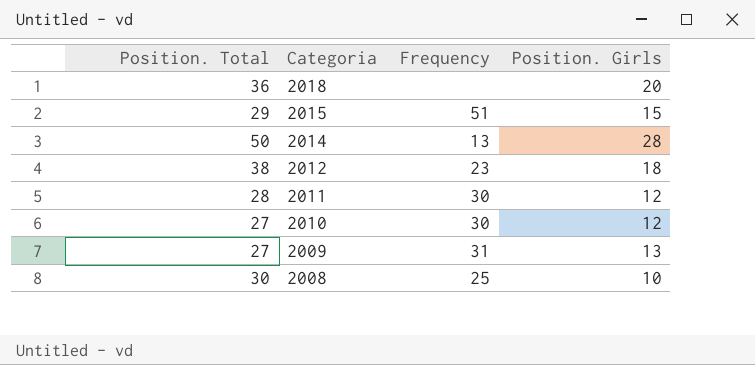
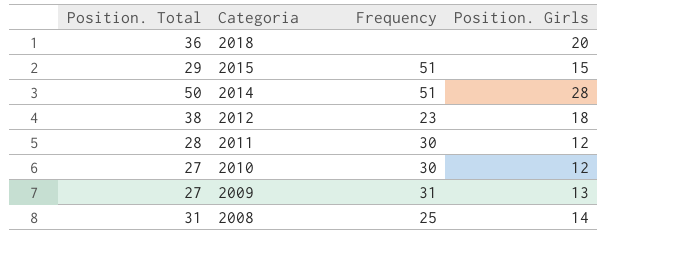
2014 | Frequency: 13 -> 51
2008 | Position. Total: 30 -> 31
2008 | Position. Girls: 10 -> 14

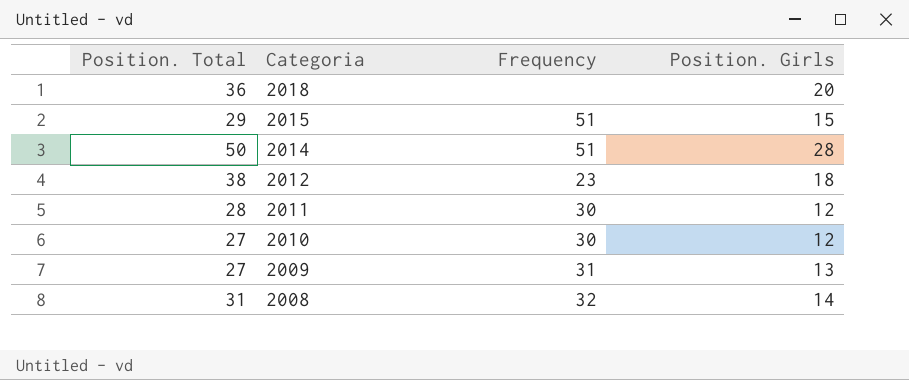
2008 | Frequency: 25 -> 32

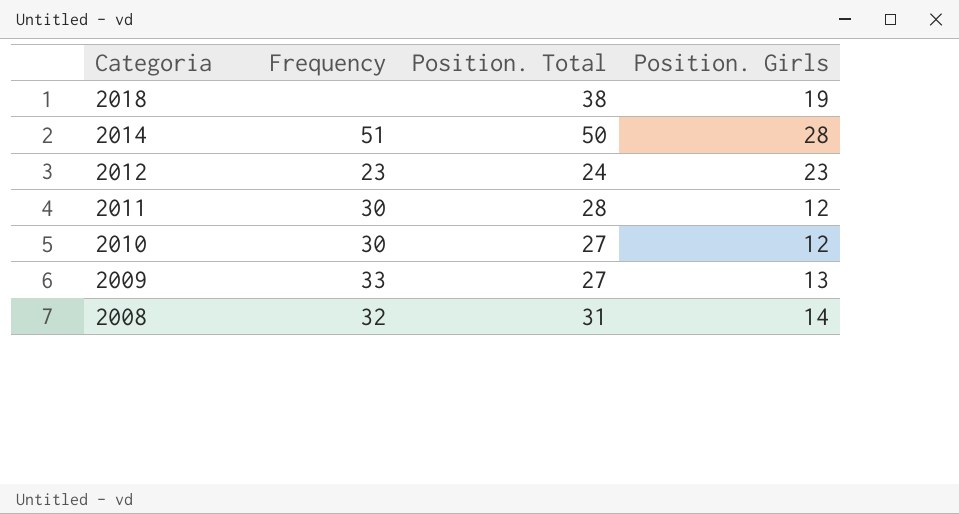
column Position. Total | position: 1 -> 3
row 2015: 29 | 51 | 15 -> none
2018 | Position. Total: 36 -> 38
2018 | Position. Girls: 20 -> 19
2012 | Position. Total: 38 -> 24
2012 | Position. Girls: 18 -> 23
2009 | Frequency: 31 -> 33

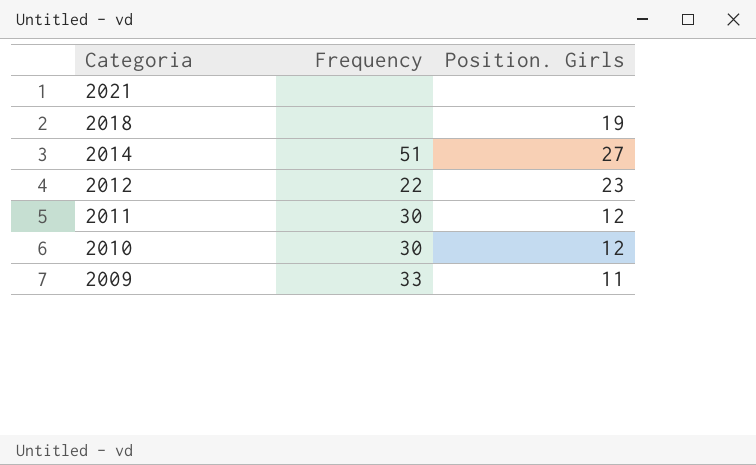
column Position. Total | position: 3 -> none
row 2008: 32 | 31 | 14 -> none
row 2021: none -> none | none
2014 | Position. Girls: 28 -> 27
2012 | Frequency: 23 -> 22
2009 | Position. Girls: 13 -> 11

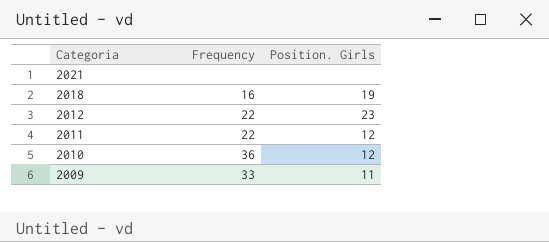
row 2014: 51 | 27 -> none
2018 | Frequency: none -> 16
2011 | Frequency: 30 -> 22
2010 | Frequency: 30 -> 36

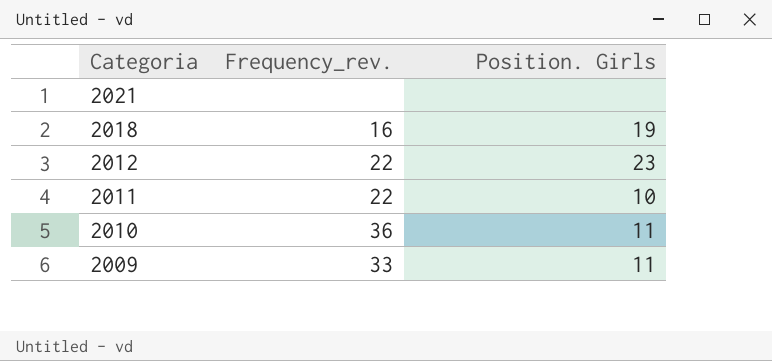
column name: Frequency -> Frequency_rev.
2011 | Position. Girls: 12 -> 10
2010 | Position. Girls: 12 -> 11

